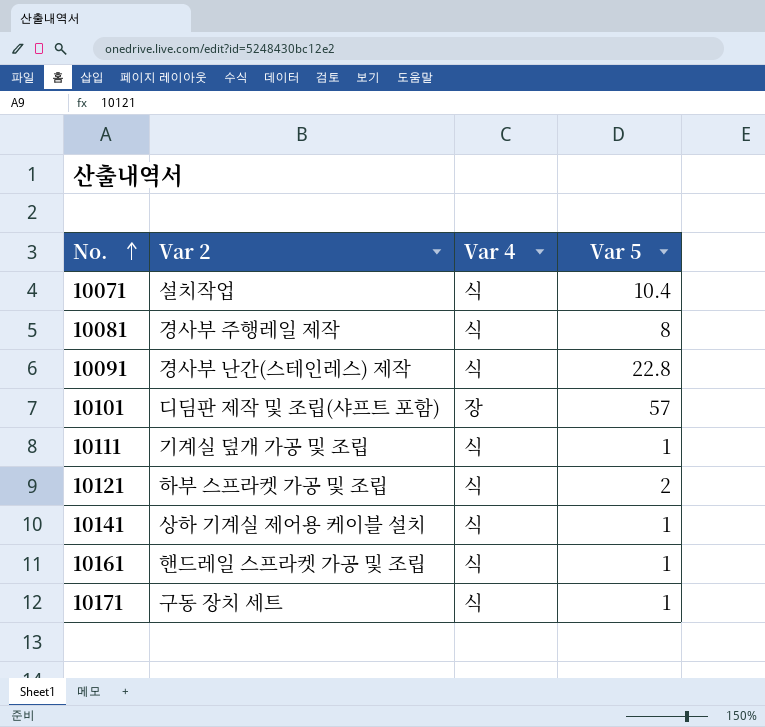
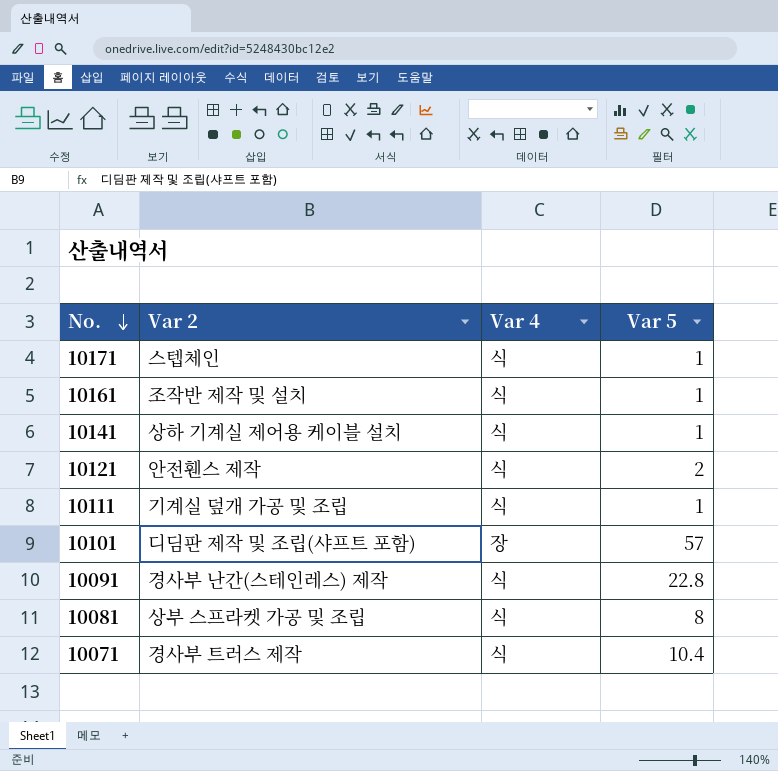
row order: No. ascending -> No. descending
10171 | Var 2: 구동 장치 세트 -> 스텝체인
10161 | Var 2: 핸드레일 스프라켓 가공 및 조립 -> 조작반 제작 및 설치
10121 | Var 2: 하부 스프라켓 가공 및 조립 -> 안전휀스 제작
10081 | Var 2: 경사부 주행레일 제작 -> 상부 스프라켓 가공 및 조립
10071 | Var 2: 설치작업 -> 경사부 트러스 제작

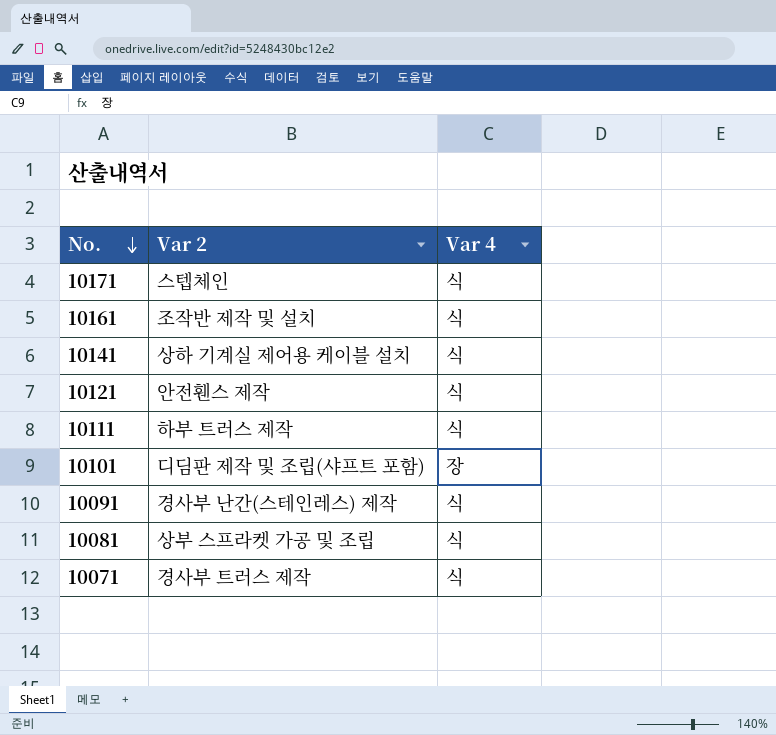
column Var 5 | position: 4 -> none
10111 | Var 2: 기계실 덮개 가공 및 조립 -> 하부 트러스 제작

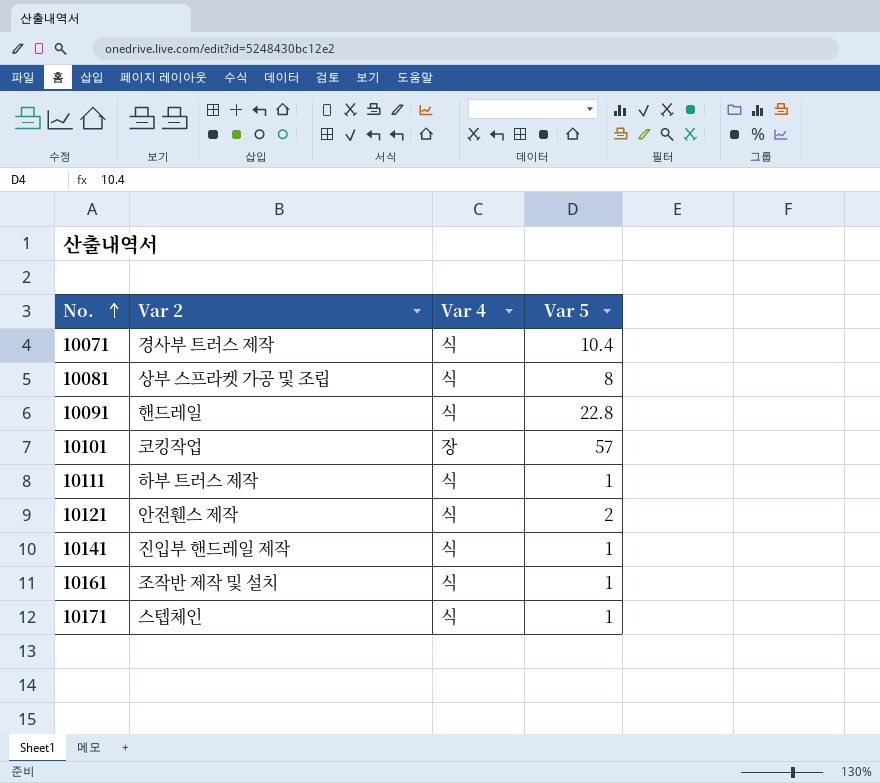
row order: No. descending -> No. ascending
column Var 5 | position: none -> 4
10091 | Var 2: 경사부 난간(스테인레스) 제작 -> 핸드레일
10101 | Var 2: 디딤판 제작 및 조립(샤프트 포함) -> 코킹작업
10141 | Var 2: 상하 기계실 제어용 케이블 설치 -> 진입부 핸드레일 제작

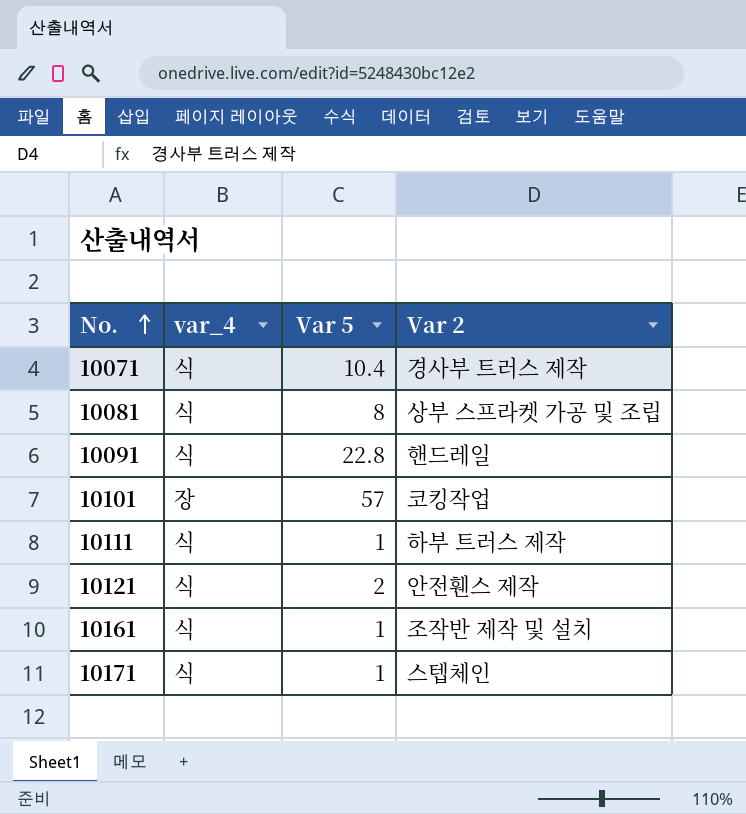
column name: Var 4 -> var_4
column Var 2 | position: 2 -> 4
row 10141: 진입부 핸드레일 제작 | 식 | 1 -> none

